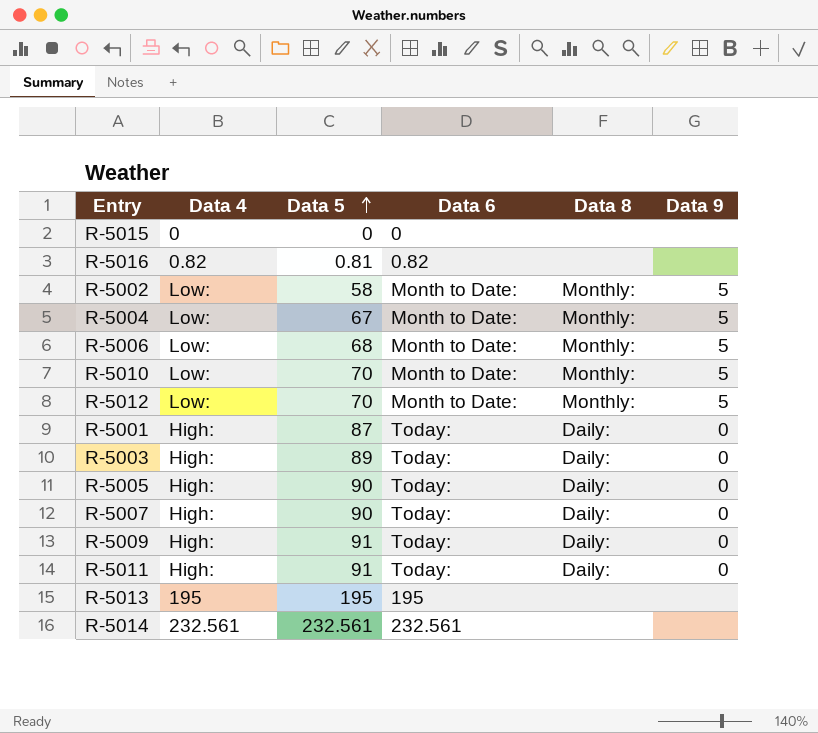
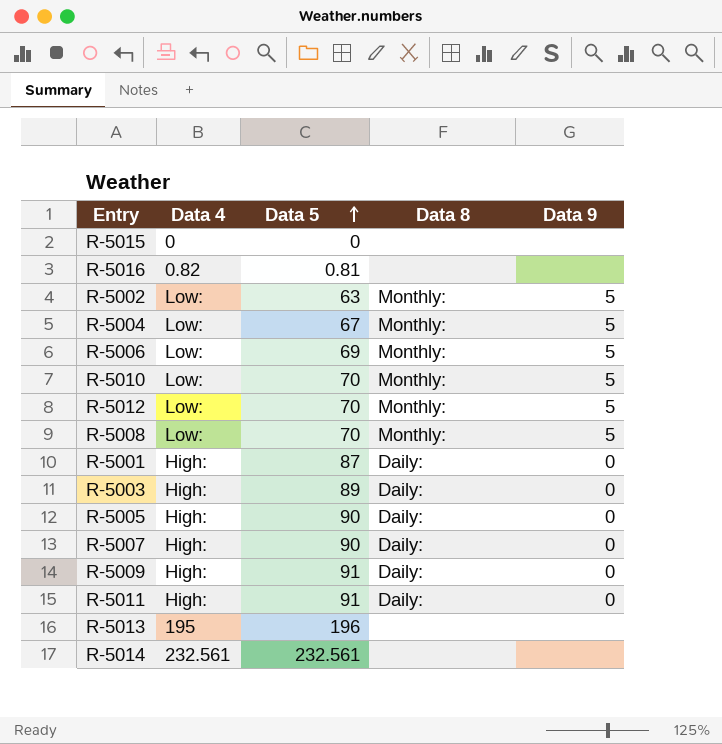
column Data 6 | position: 4 -> none
R-5002 | Data 5: 58 -> 63
R-5006 | Data 5: 68 -> 69
row R-5008: none -> Low: | 70 | Monthly: | 5
R-5013 | Data 5: 195 -> 196

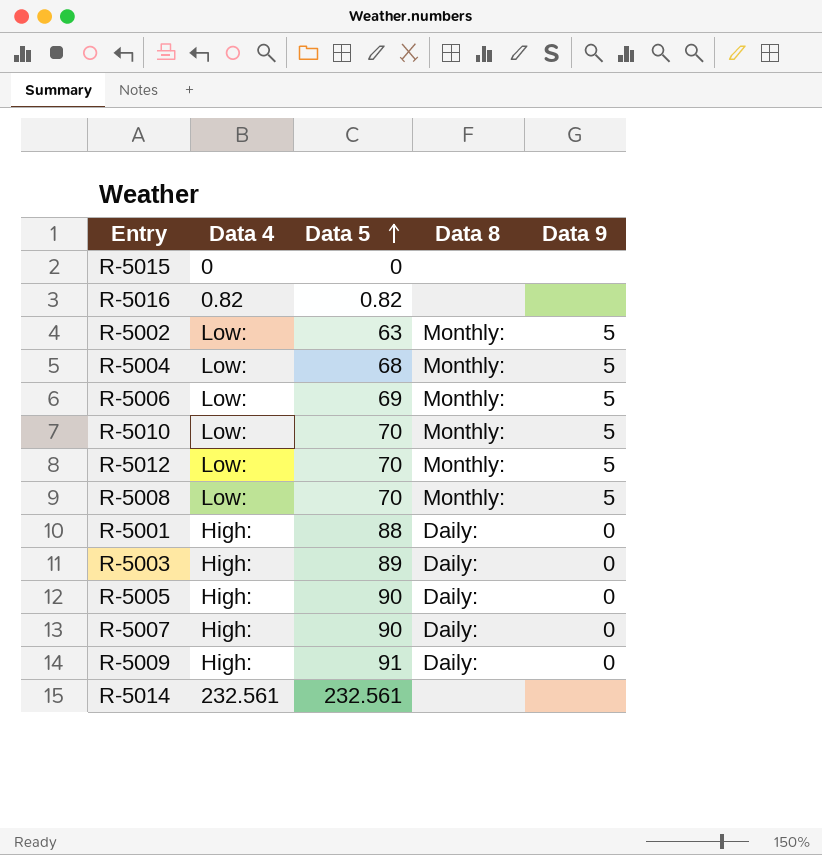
row R-5011: High: | 91 | Daily: | 0 -> none
row R-5013: 195 | 196 | none | none -> none
R-5016 | Data 5: 0.81 -> 0.82
R-5004 | Data 5: 67 -> 68
R-5001 | Data 5: 87 -> 88

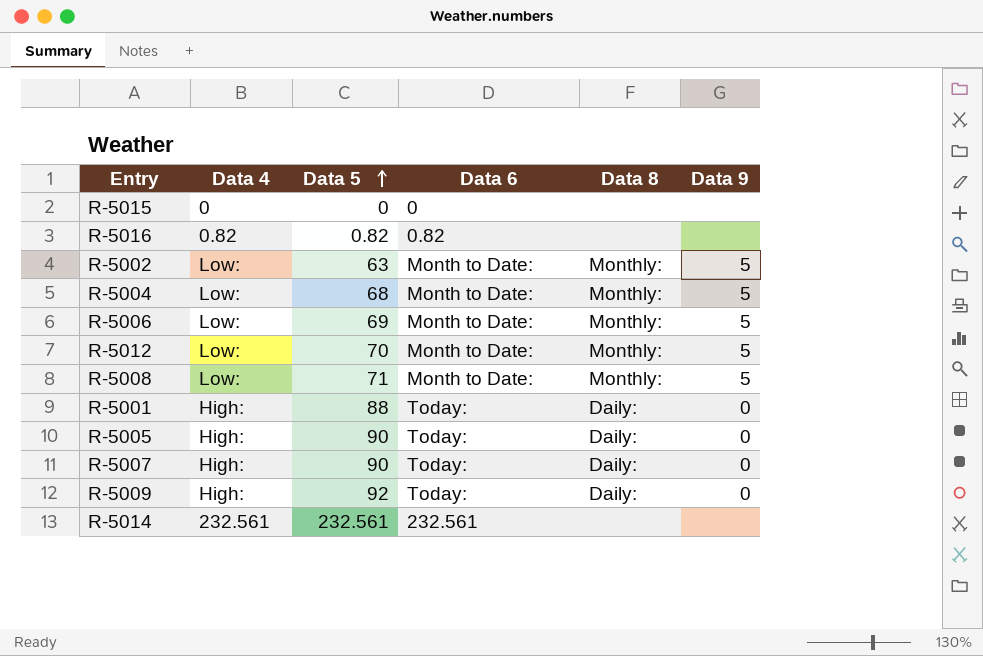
column Data 6 | position: none -> 4
row R-5010: Low: | 70 | Monthly: | 5 -> none
row R-5003: High: | 89 | Daily: | 0 -> none
R-5008 | Data 5: 70 -> 71
R-5009 | Data 5: 91 -> 92

